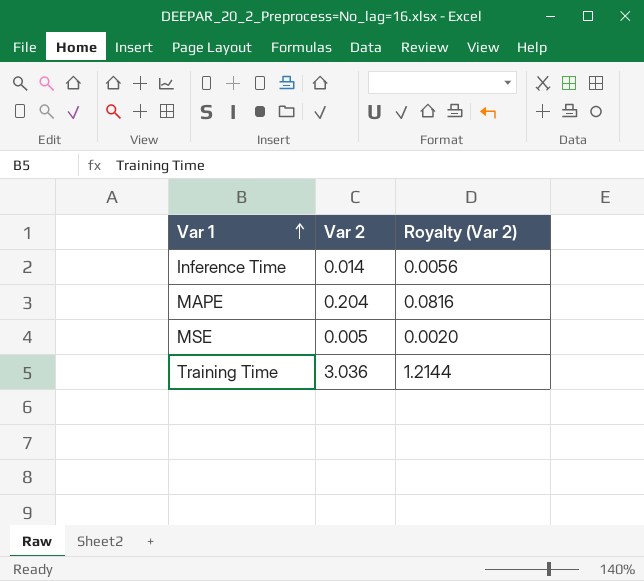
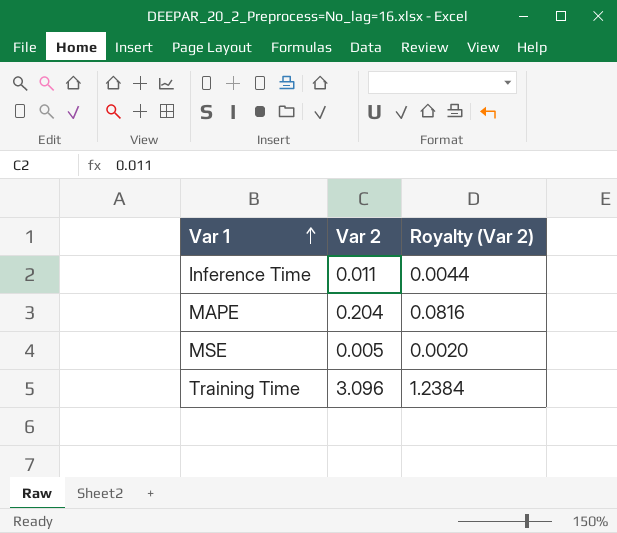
Inference Time | Var 2: 0.014 -> 0.011
Inference Time | Royalty (Var 2): 0.0056 -> 0.0044
Training Time | Var 2: 3.036 -> 3.096
Training Time | Royalty (Var 2): 1.2144 -> 1.2384

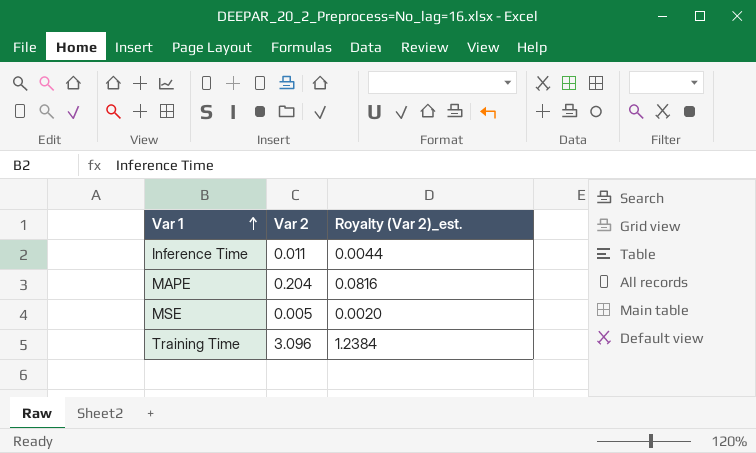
column name: Royalty (Var 2) -> Royalty (Var 2)_est.

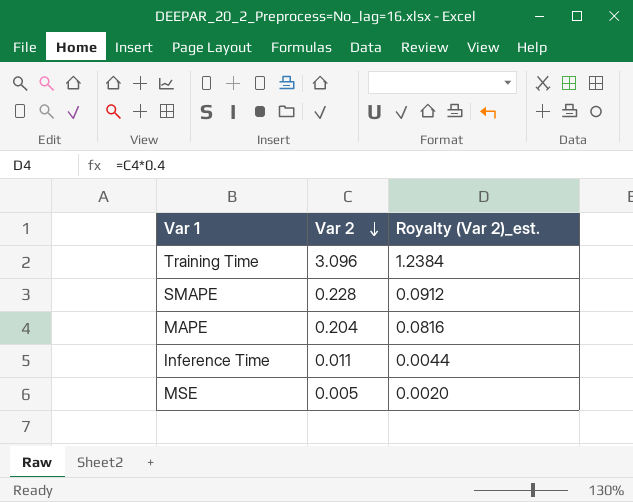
row order: Var 1 ascending -> Var 2 descending
row SMAPE: none -> 0.228 | 0.0912

